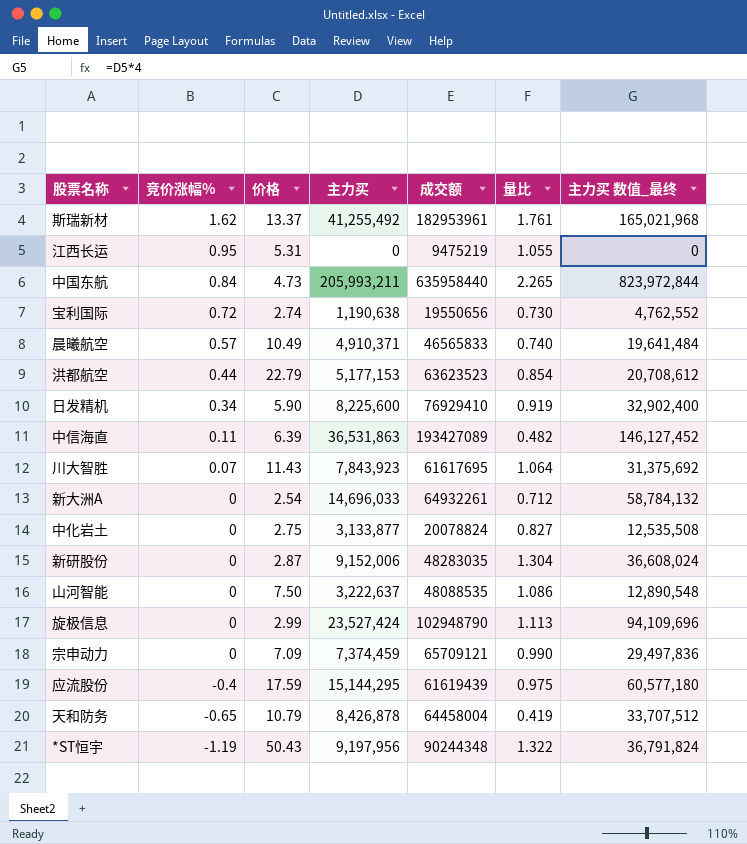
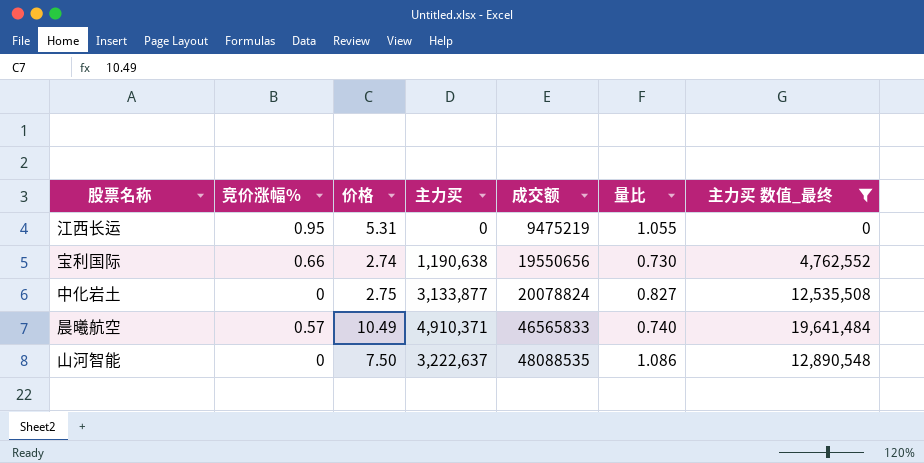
filter: none -> 主力买 数值_最终 <= 19,641,484
row order: 竞价涨幅% descending -> 成交额 ascending
宝利国际 | 竞价涨幅%: 0.72 -> 0.66

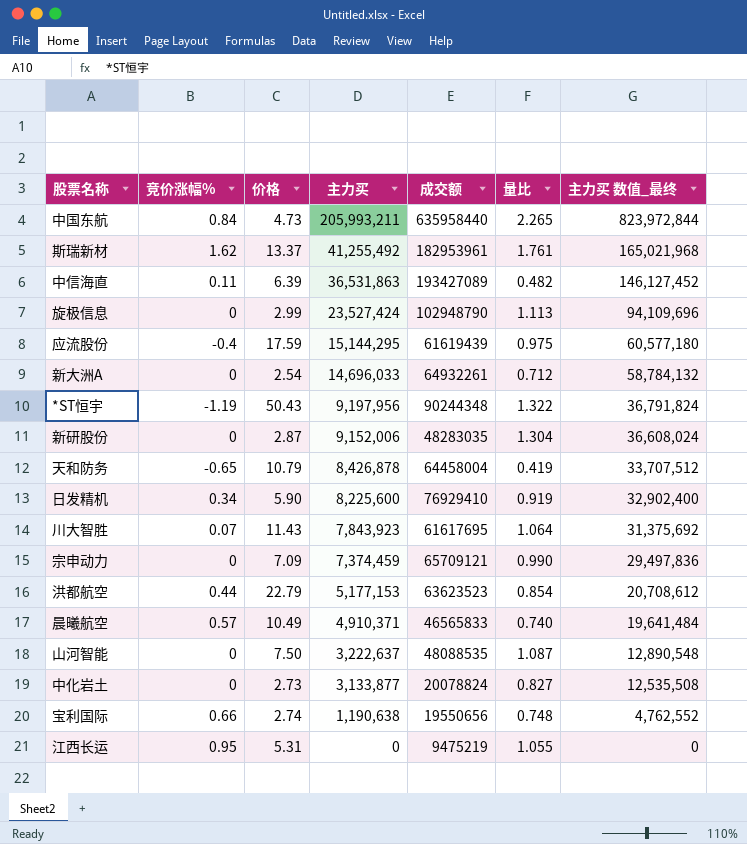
filter: 主力买 数值_最终 <= 19,641,484 -> none
row order: 成交额 ascending -> 主力买 descending
山河智能 | 量比: 1.086 -> 1.087
中化岩土 | 价格: 2.75 -> 2.73
宝利国际 | 量比: 0.730 -> 0.748

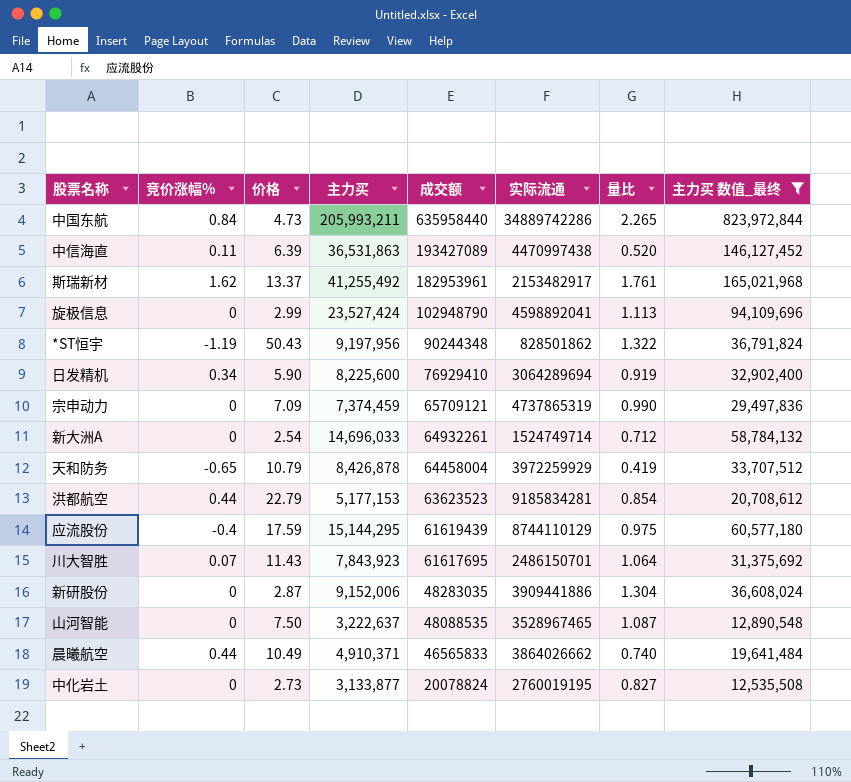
filter: none -> 主力买 数值_最终 >= 12,535,508
row order: 主力买 descending -> 成交额 descending
column 实际流通 | position: none -> 6
中信海直 | 量比: 0.482 -> 0.520
晨曦航空 | 竞价涨幅%: 0.57 -> 0.44

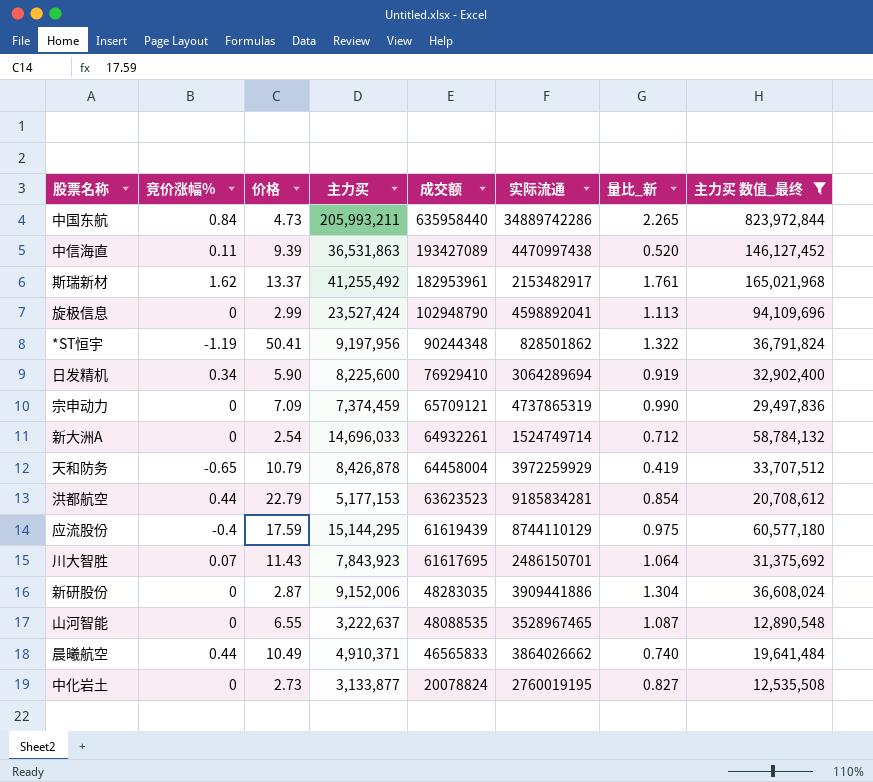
column name: 量比 -> 量比_新
中信海直 | 价格: 6.39 -> 9.39
*ST恒宇 | 价格: 50.43 -> 50.41
山河智能 | 价格: 7.50 -> 6.55

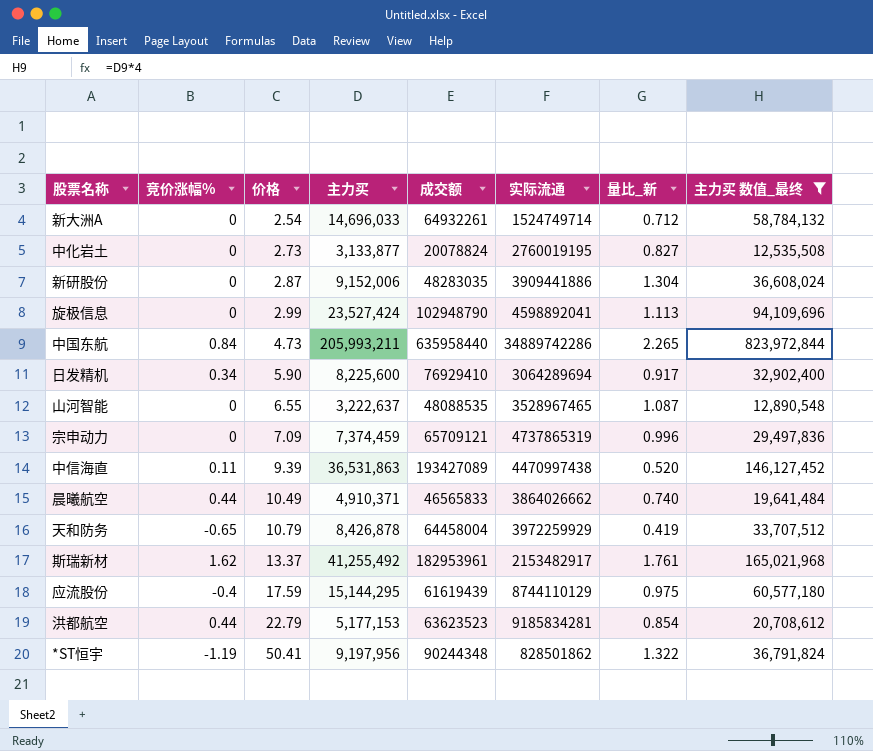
row order: 成交额 descending -> 价格 ascending
row 川大智胜: 0.07 | 11.43 | 7,843,923 | 61617695 | 2486150701 | 1.064 | 31,375,692 -> none
日发精机 | 量比_新: 0.919 -> 0.917
宗申动力 | 量比_新: 0.990 -> 0.996

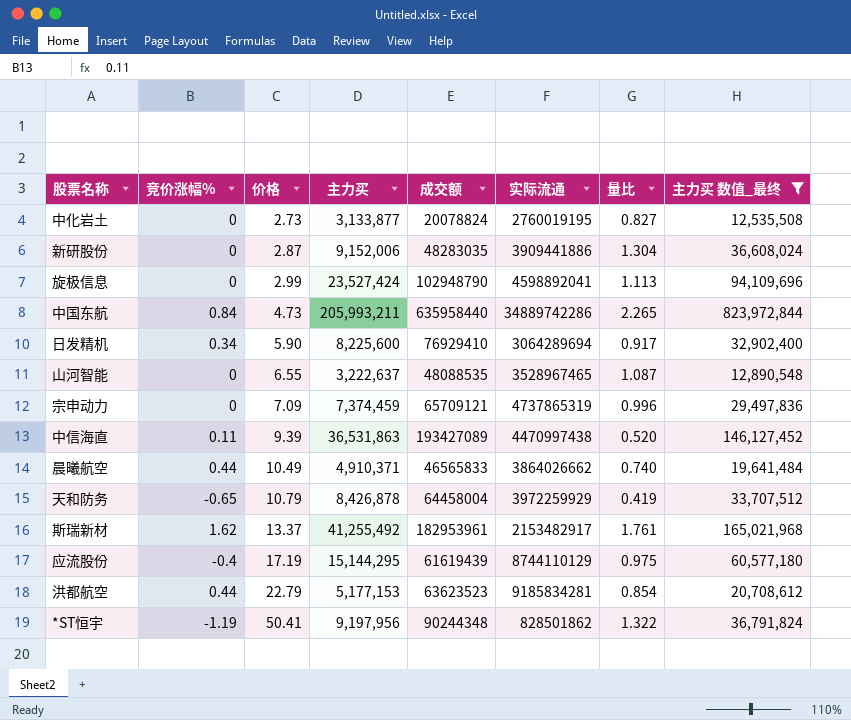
column name: 量比_新 -> 量比
row 新大洲A: 0 | 2.54 | 14,696,033 | 64932261 | 1524749714 | 0.712 | 58,784,132 -> none
应流股份 | 价格: 17.59 -> 17.19

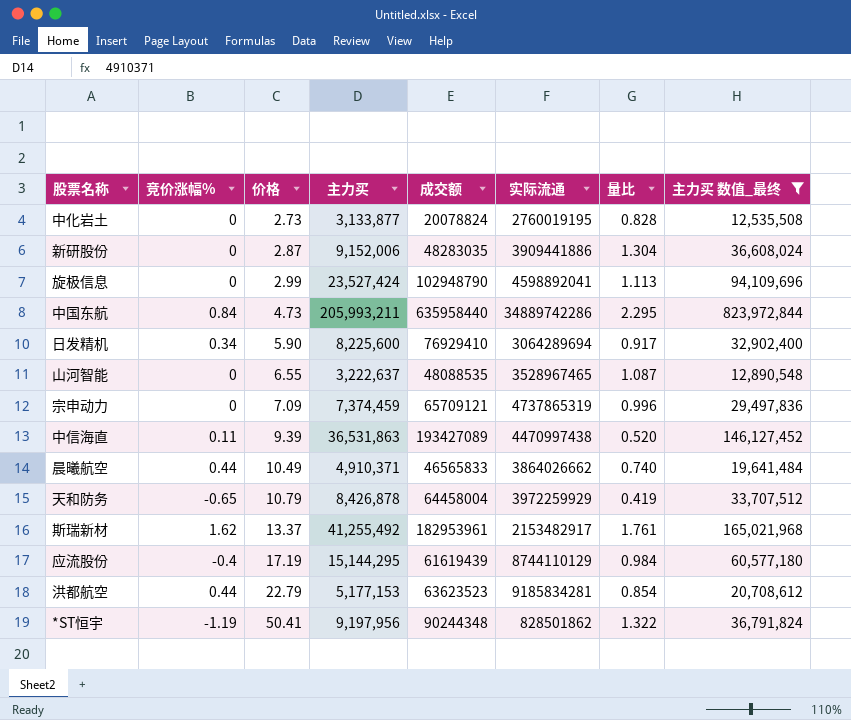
中化岩土 | 量比: 0.827 -> 0.828
中国东航 | 量比: 2.265 -> 2.295
应流股份 | 量比: 0.975 -> 0.984

